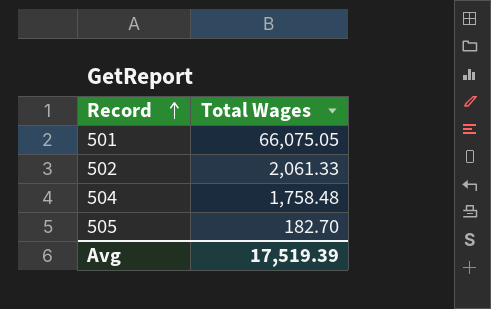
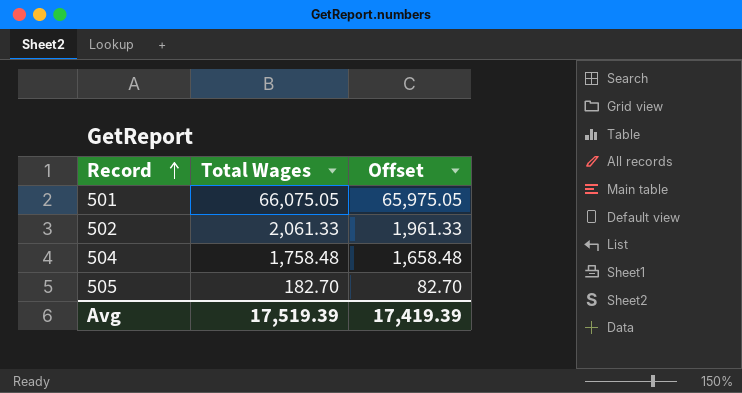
column Offset | formula: none -> [Total Wages] - 100

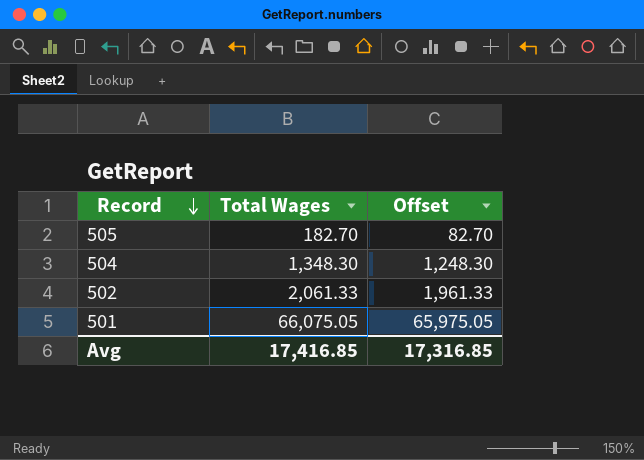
row order: Record ascending -> Record descending
504 | Total Wages: 1,758.48 -> 1,348.30
504 | Offset: 1,658.48 -> 1,248.30
Avg | Total Wages: 17,519.39 -> 17,416.85
Avg | Offset: 17,419.39 -> 17,316.85

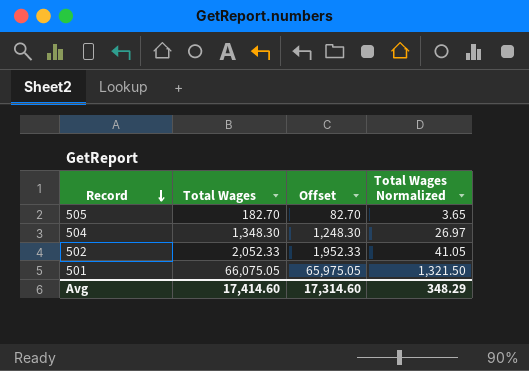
column Total Wages Normalized | formula: none -> [Total Wages] * 0.02
502 | Total Wages: 2,061.33 -> 2,052.33
502 | Offset: 1,961.33 -> 1,952.33
Avg | Total Wages: 17,416.85 -> 17,414.60
Avg | Offset: 17,316.85 -> 17,314.60

